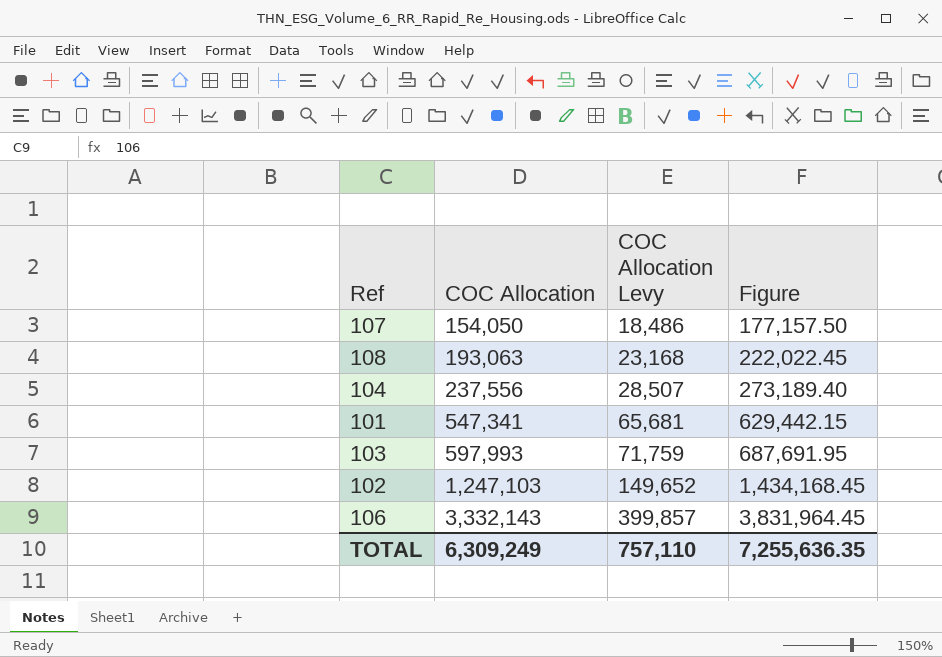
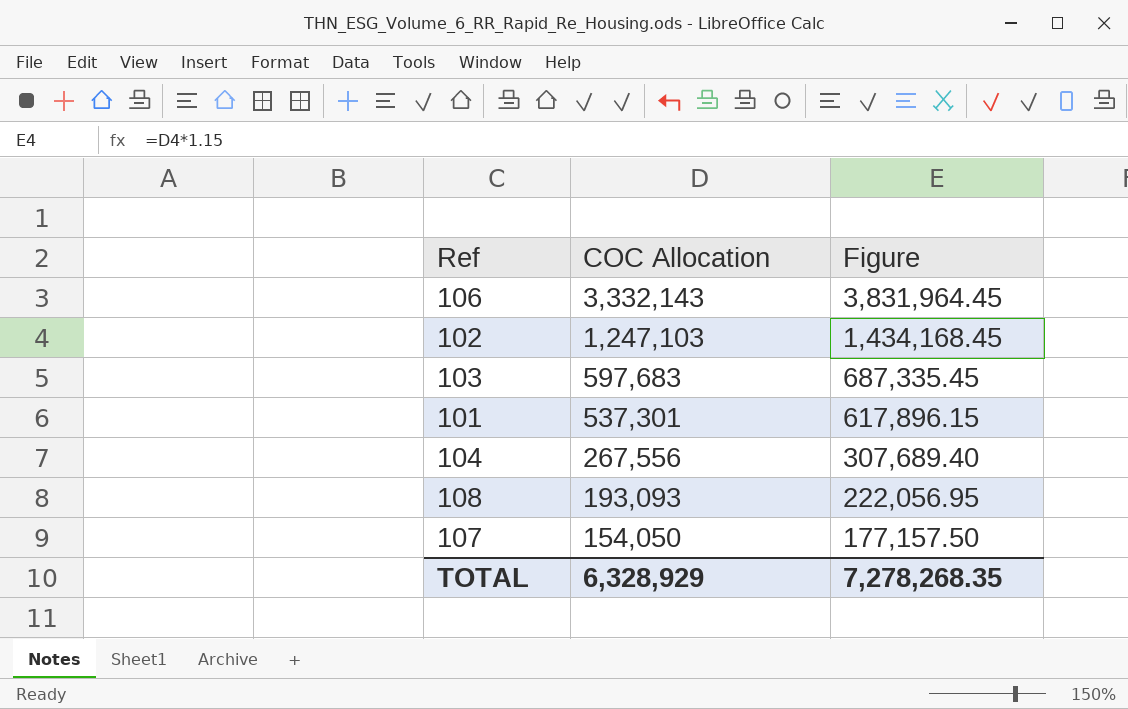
row order: COC Allocation ascending -> COC Allocation descending
column COC Allocation Levy | formula: [COC Allocation] * 0.12 -> none
103 | COC Allocation: 597,993 -> 597,683
103 | Figure: 687,691.95 -> 687,335.45
101 | COC Allocation: 547,341 -> 537,301
101 | Figure: 629,442.15 -> 617,896.15
104 | COC Allocation: 237,556 -> 267,556
104 | Figure: 273,189.40 -> 307,689.40
108 | COC Allocation: 193,063 -> 193,093
108 | Figure: 222,022.45 -> 222,056.95
TOTAL | COC Allocation: 6,309,249 -> 6,328,929
TOTAL | Figure: 7,255,636.35 -> 7,278,268.35

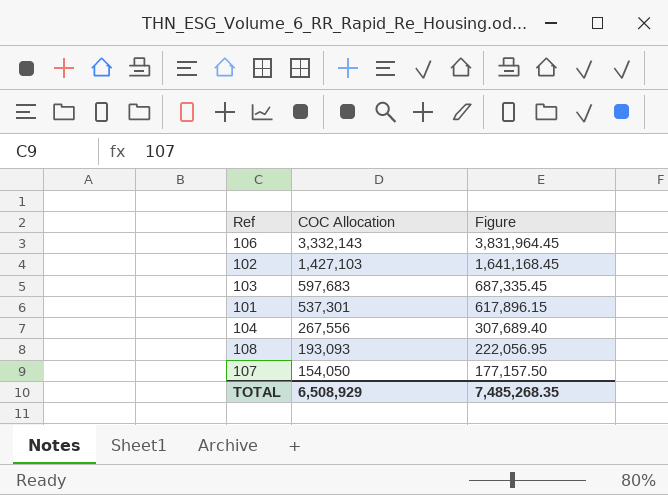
102 | COC Allocation: 1,247,103 -> 1,427,103
102 | Figure: 1,434,168.45 -> 1,641,168.45
TOTAL | COC Allocation: 6,328,929 -> 6,508,929
TOTAL | Figure: 7,278,268.35 -> 7,485,268.35

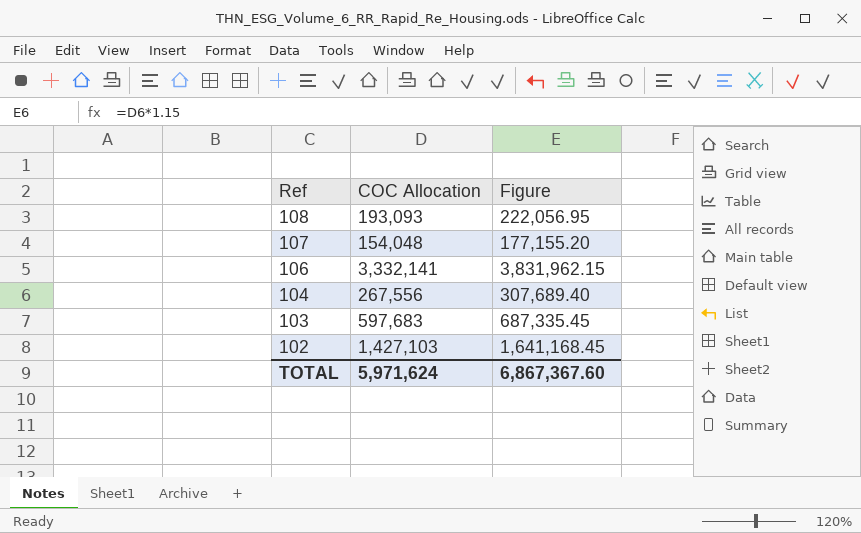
row order: COC Allocation descending -> Ref descending
row 101: 537,301 | 617,896.15 -> none
107 | COC Allocation: 154,050 -> 154,048
107 | Figure: 177,157.50 -> 177,155.20
106 | COC Allocation: 3,332,143 -> 3,332,141
106 | Figure: 3,831,964.45 -> 3,831,962.15
TOTAL | COC Allocation: 6,508,929 -> 5,971,624
TOTAL | Figure: 7,485,268.35 -> 6,867,367.60

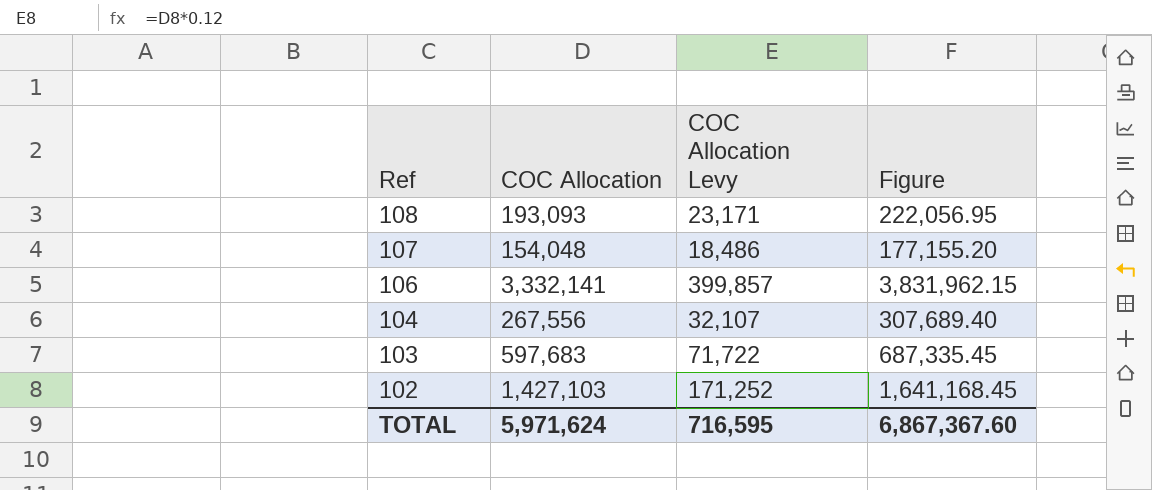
column COC Allocation Levy | formula: none -> [COC Allocation] * 0.12

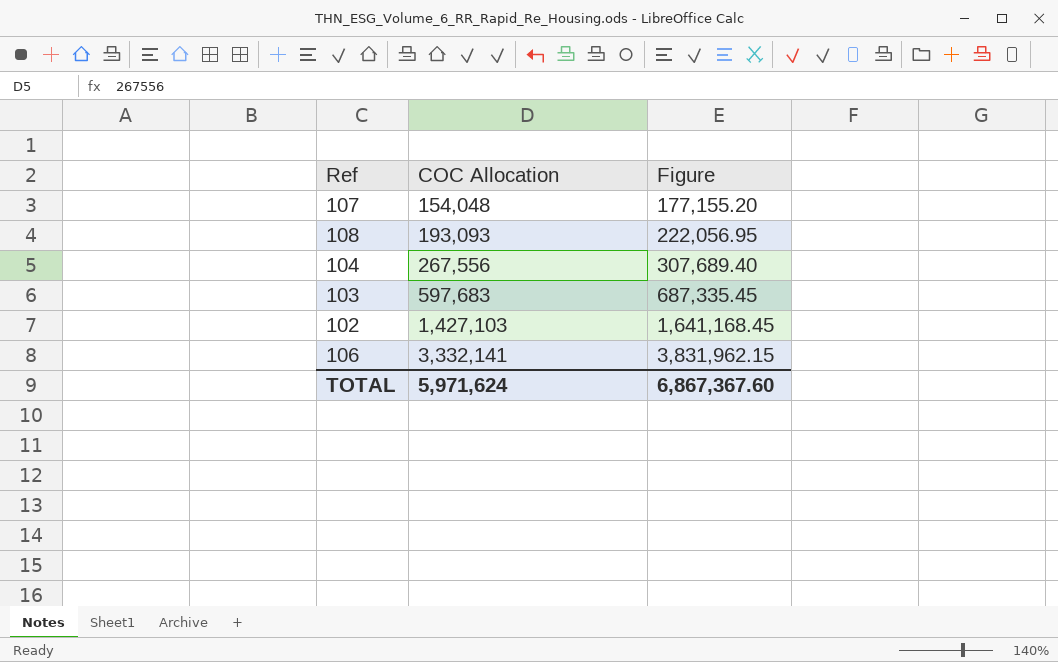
row order: Ref descending -> COC Allocation ascending
column COC Allocation Levy | formula: [COC Allocation] * 0.12 -> none

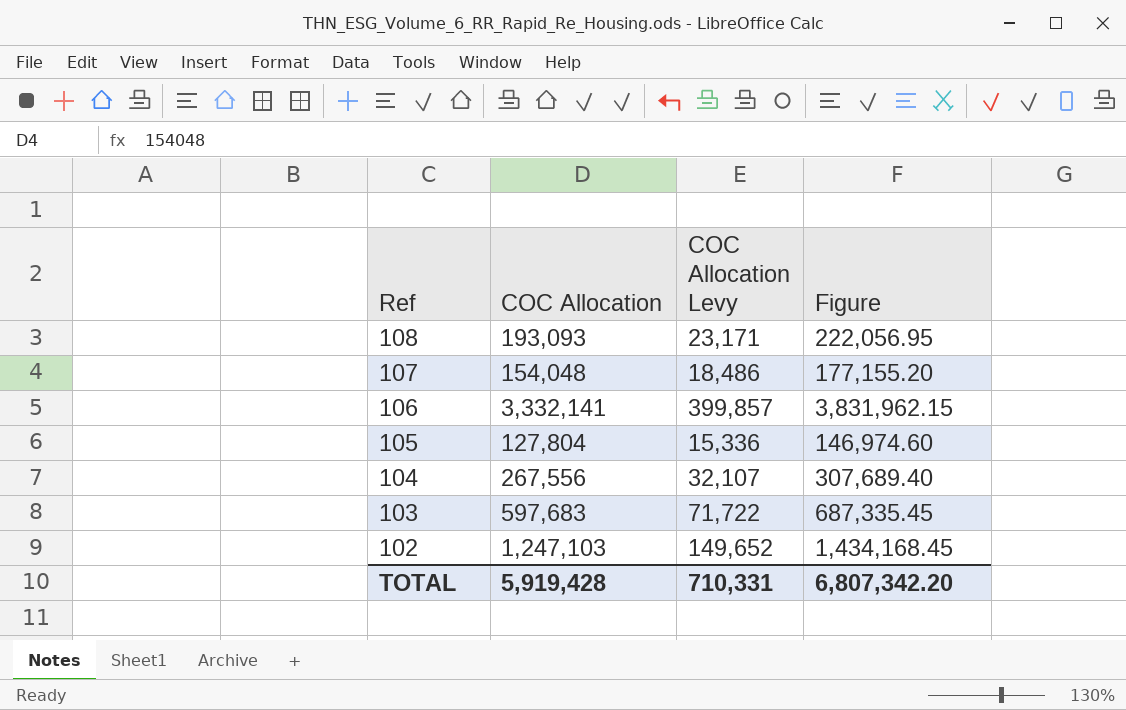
row order: COC Allocation ascending -> Ref descending
column COC Allocation Levy | formula: none -> [COC Allocation] * 0.12
row 105: none -> 127,804 | 15,336 | 146,974.60
102 | COC Allocation: 1,427,103 -> 1,247,103
102 | Figure: 1,641,168.45 -> 1,434,168.45
TOTAL | COC Allocation: 5,971,624 -> 5,919,428
TOTAL | Figure: 6,867,367.60 -> 6,807,342.20

